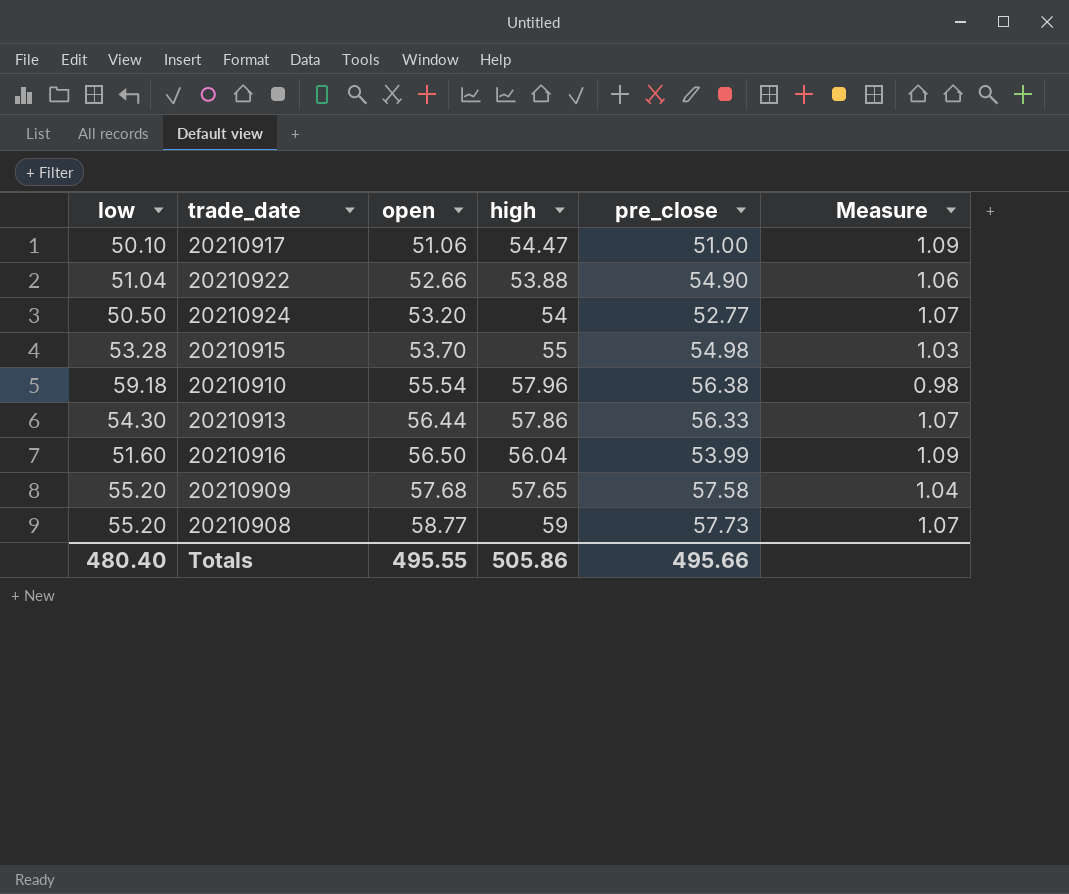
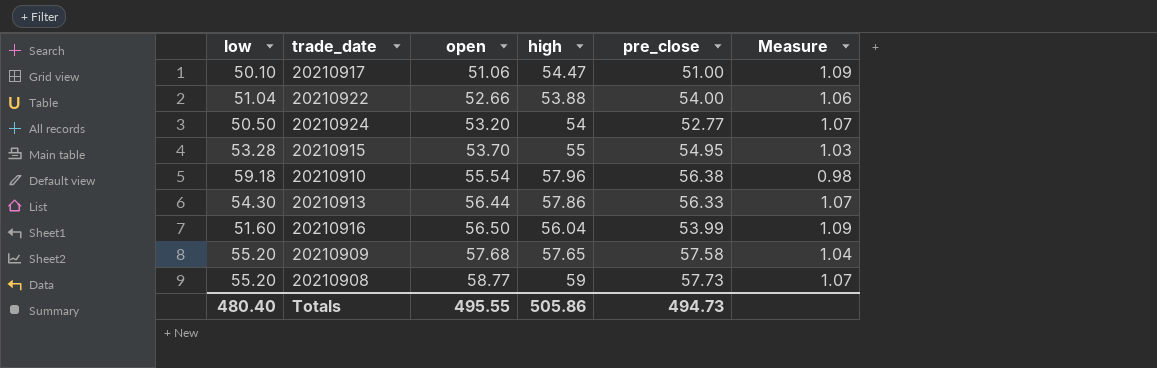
20210922 | pre_close: 54.90 -> 54.00
20210915 | pre_close: 54.98 -> 54.95
Totals | pre_close: 495.66 -> 494.73

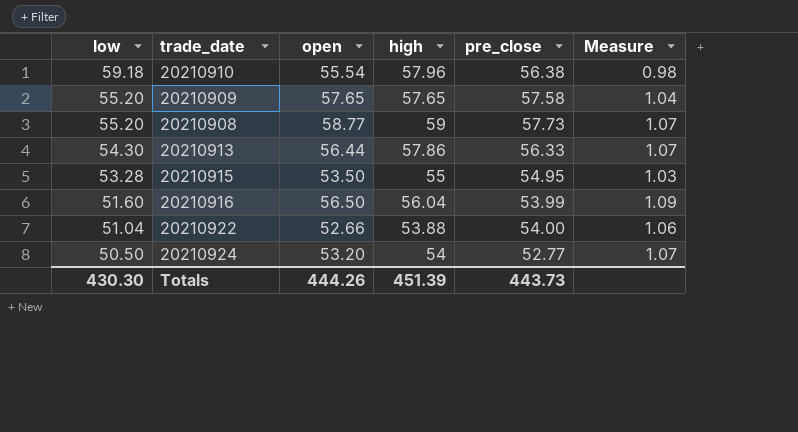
row order: open ascending -> low descending
row 20210917: 50.10 | 51.06 | 54.47 | 51.00 | 1.09 -> none
20210909 | open: 57.68 -> 57.65
20210915 | open: 53.70 -> 53.50
Totals | low: 480.40 -> 430.30
Totals | open: 495.55 -> 444.26
Totals | high: 505.86 -> 451.39
Totals | pre_close: 494.73 -> 443.73

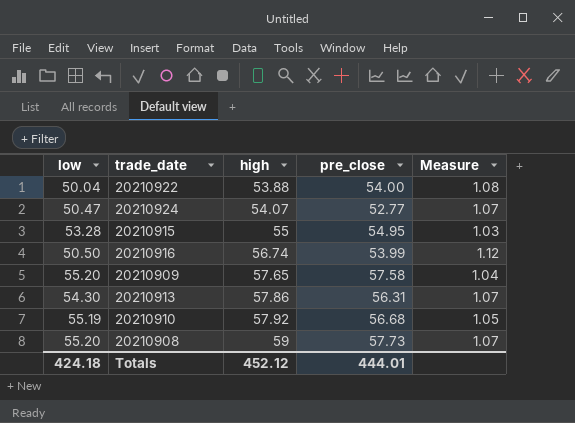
row order: low descending -> high ascending
column open | position: 3 -> none
20210922 | low: 51.04 -> 50.04
20210922 | Measure: 1.06 -> 1.08
20210924 | low: 50.50 -> 50.47
20210924 | high: 54 -> 54.07
20210916 | low: 51.60 -> 50.50
20210916 | high: 56.04 -> 56.74
20210916 | Measure: 1.09 -> 1.12
20210913 | pre_close: 56.33 -> 56.31
20210910 | low: 59.18 -> 55.19
20210910 | high: 57.96 -> 57.92
20210910 | pre_close: 56.38 -> 56.68
20210910 | Measure: 0.98 -> 1.05
Totals | low: 430.30 -> 424.18
Totals | high: 451.39 -> 452.12
Totals | pre_close: 443.73 -> 444.01

